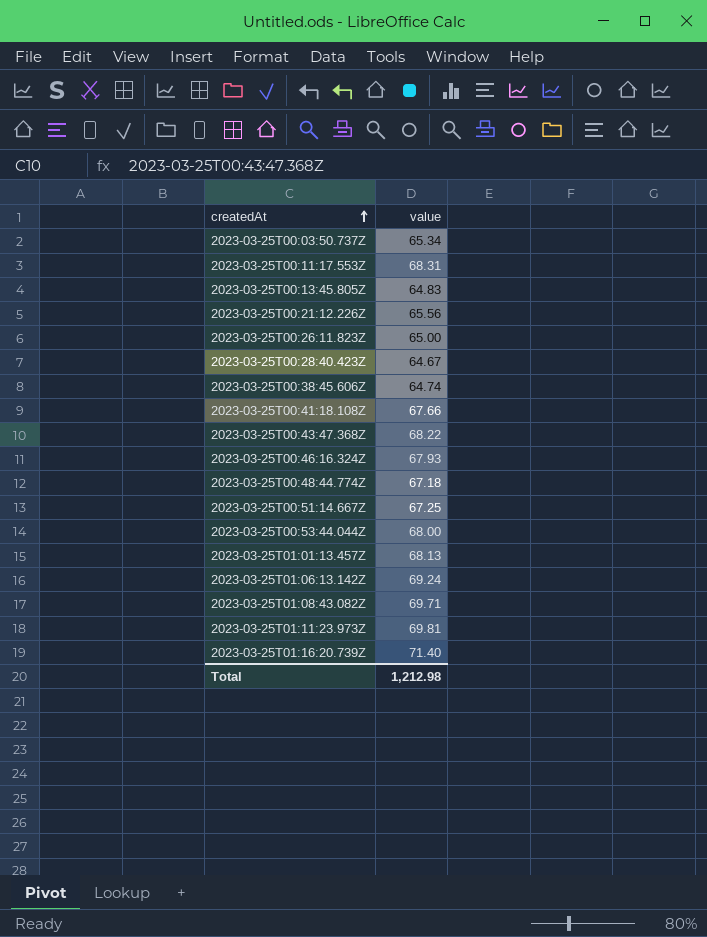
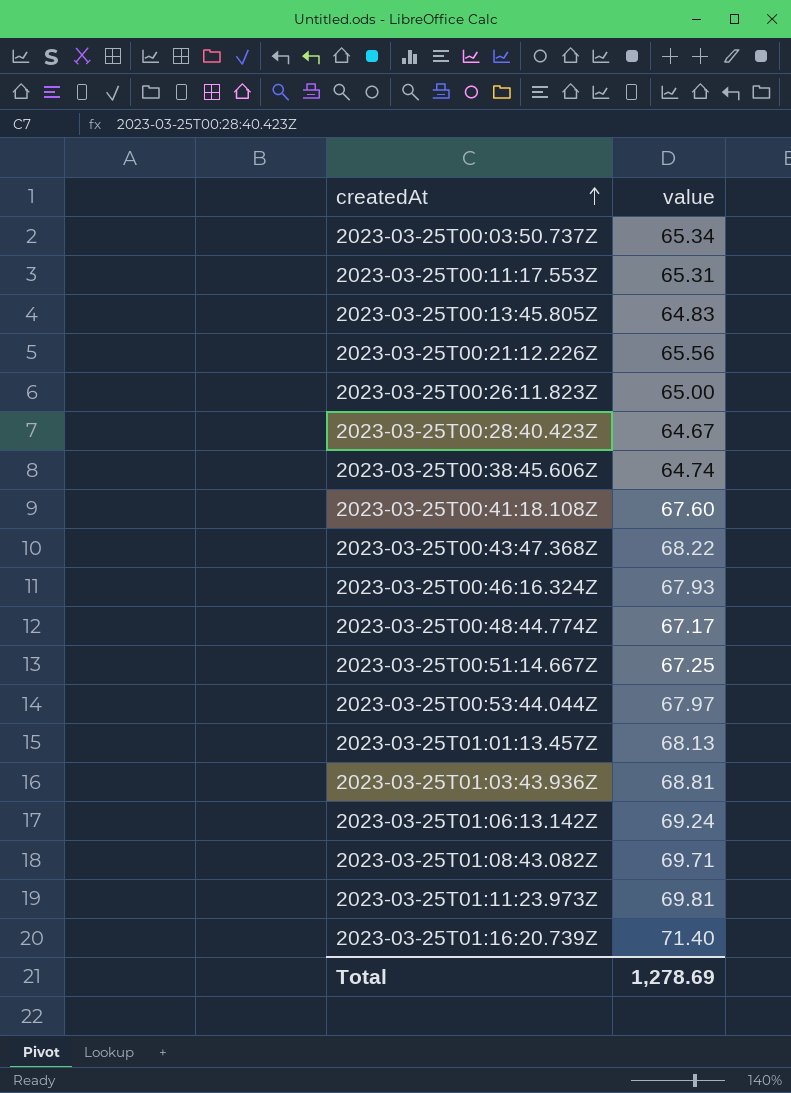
2023-03-25T00:11:17.553Z | value: 68.31 -> 65.31
2023-03-25T00:41:18.108Z | value: 67.66 -> 67.60
2023-03-25T00:48:44.774Z | value: 67.18 -> 67.17
2023-03-25T00:53:44.044Z | value: 68.00 -> 67.97
row 2023-03-25T01:03:43.936Z: none -> 68.81
Total | value: 1,212.98 -> 1,278.69

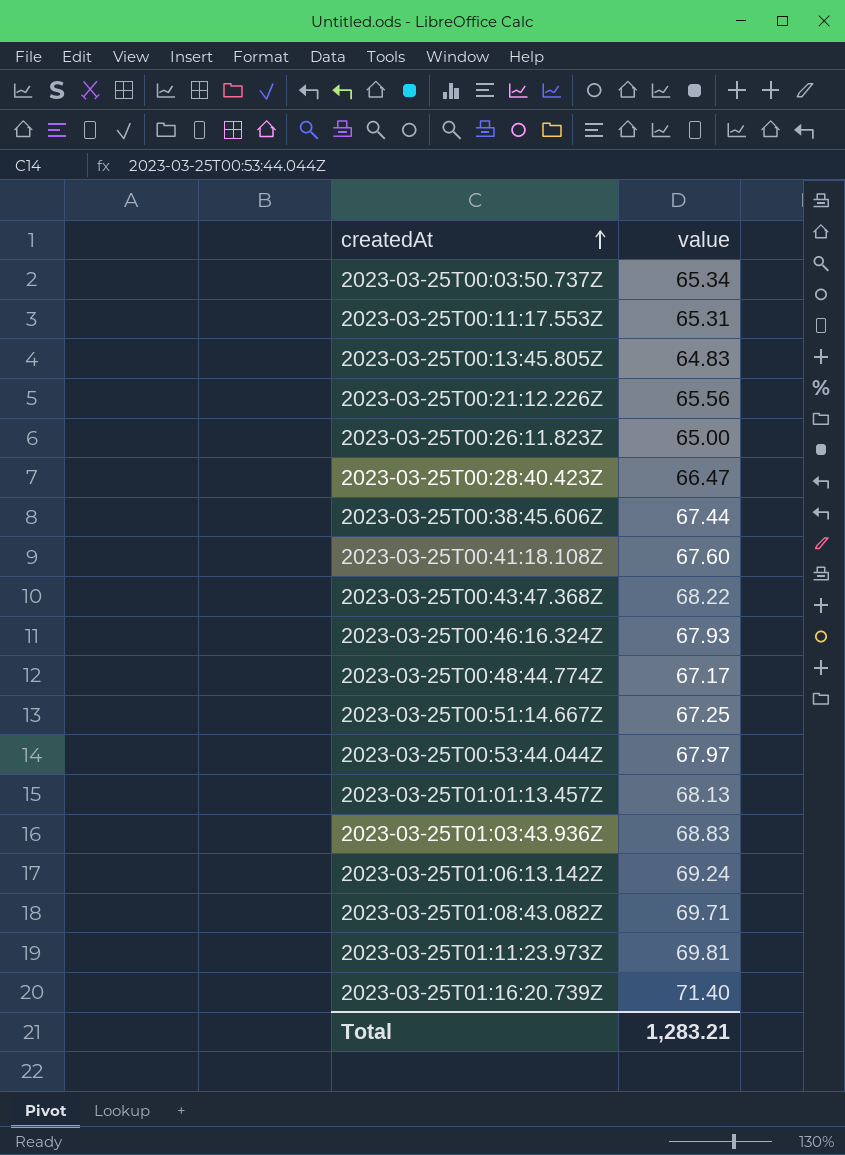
2023-03-25T00:28:40.423Z | value: 64.67 -> 66.47
2023-03-25T00:38:45.606Z | value: 64.74 -> 67.44
2023-03-25T01:03:43.936Z | value: 68.81 -> 68.83
Total | value: 1,278.69 -> 1,283.21

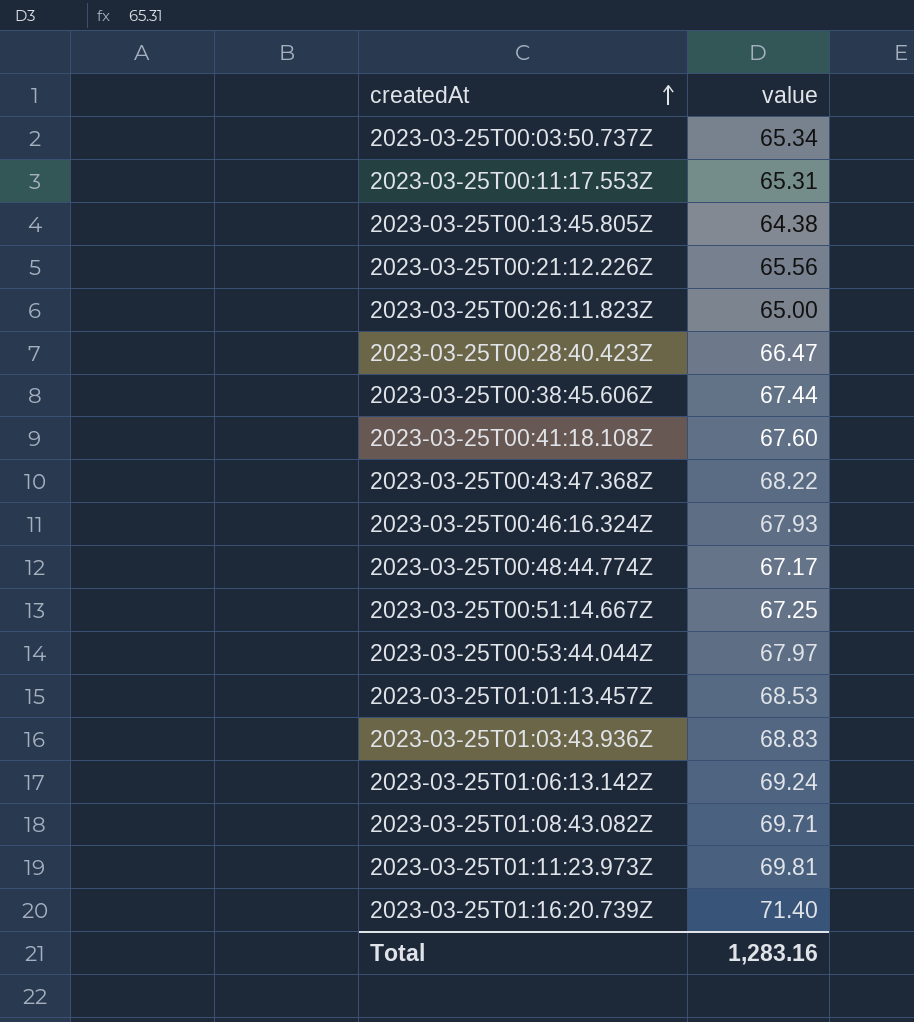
2023-03-25T00:13:45.805Z | value: 64.83 -> 64.38
2023-03-25T01:01:13.457Z | value: 68.13 -> 68.53
Total | value: 1,283.21 -> 1,283.16

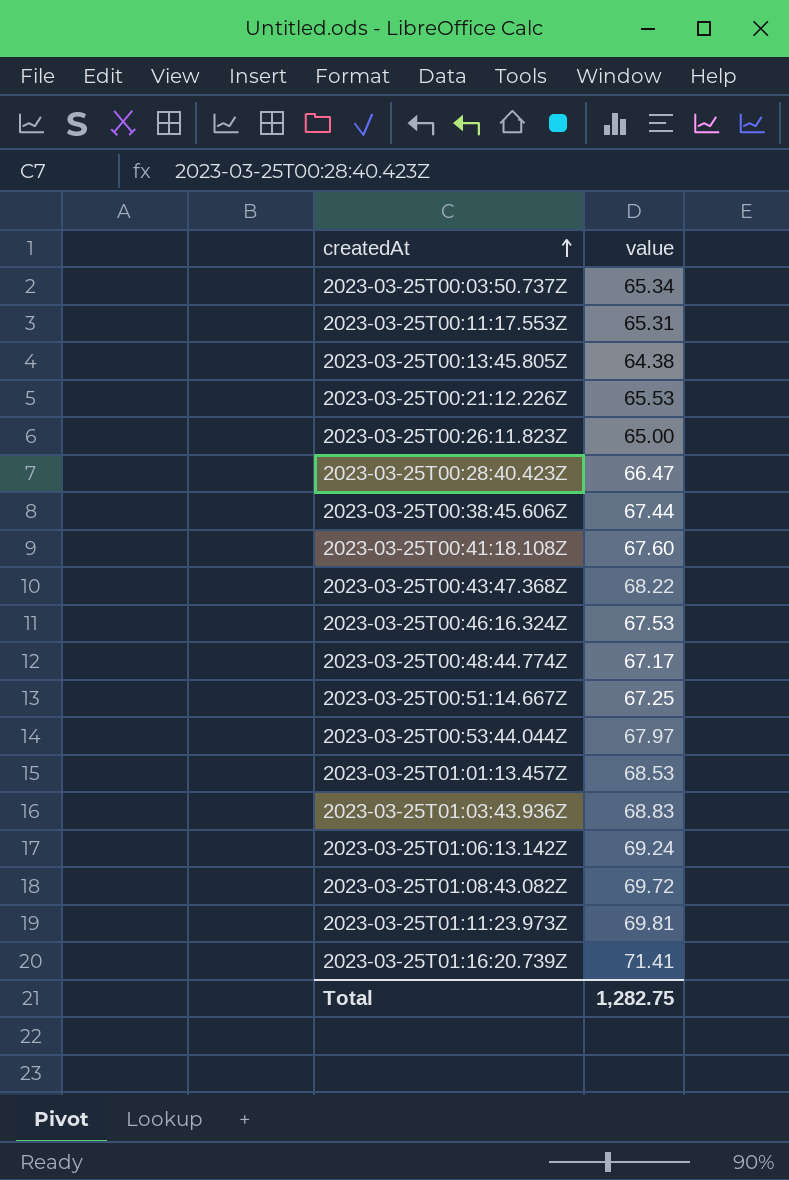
2023-03-25T00:21:12.226Z | value: 65.56 -> 65.53
2023-03-25T00:46:16.324Z | value: 67.93 -> 67.53
2023-03-25T01:08:43.082Z | value: 69.71 -> 69.72
2023-03-25T01:16:20.739Z | value: 71.40 -> 71.41
Total | value: 1,283.16 -> 1,282.75

